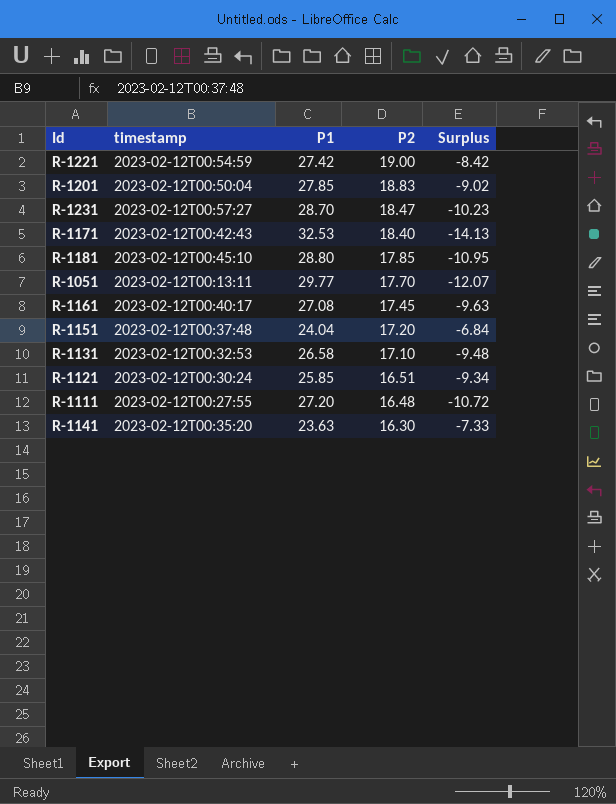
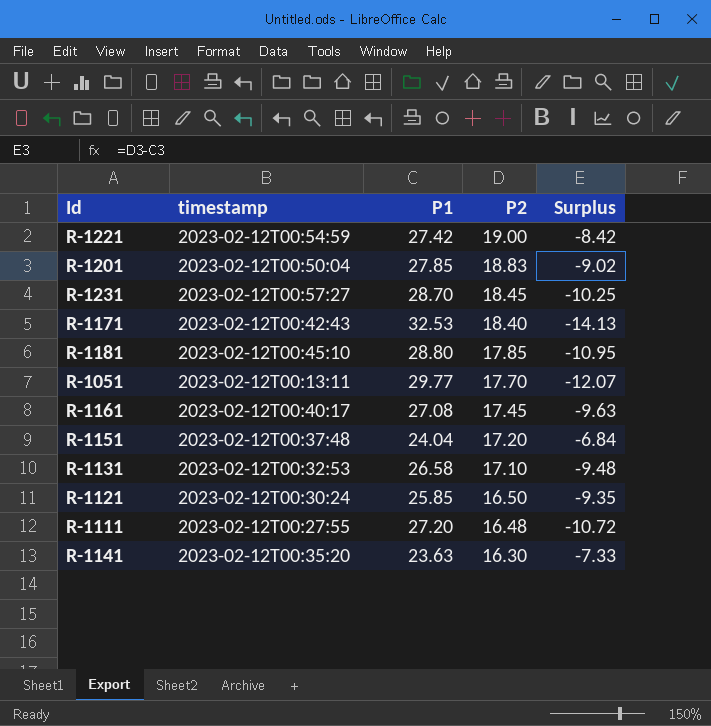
R-1231 | P2: 18.47 -> 18.45
R-1231 | Surplus: -10.23 -> -10.25
R-1121 | P2: 16.51 -> 16.50
R-1121 | Surplus: -9.34 -> -9.35

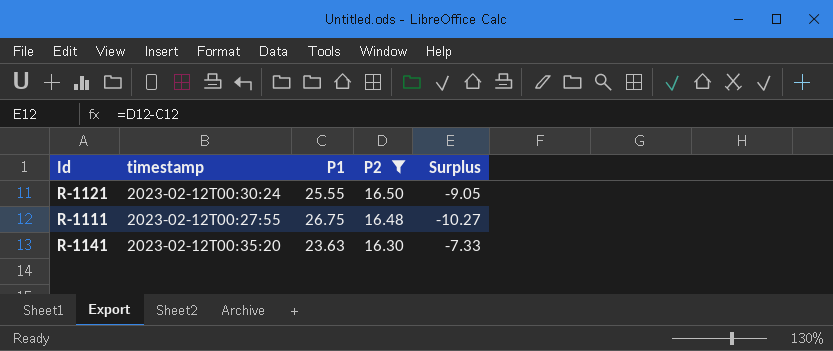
filter: none -> P2 <= 16.50
R-1121 | P1: 25.85 -> 25.55
R-1121 | Surplus: -9.35 -> -9.05
R-1111 | P1: 27.20 -> 26.75
R-1111 | Surplus: -10.72 -> -10.27

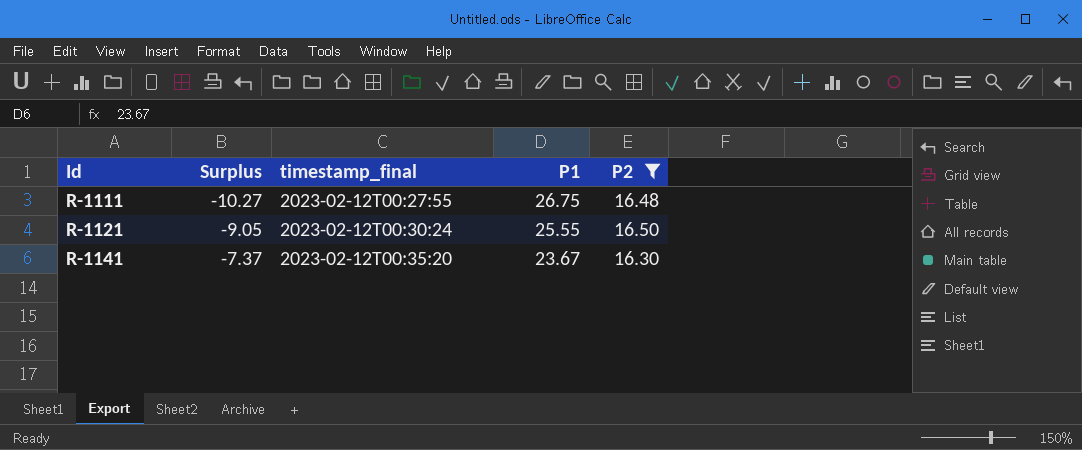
row order: P2 descending -> Id ascending
column Surplus | position: 5 -> 2
column name: timestamp -> timestamp_final
R-1141 | Surplus: -7.33 -> -7.37
R-1141 | P1: 23.63 -> 23.67

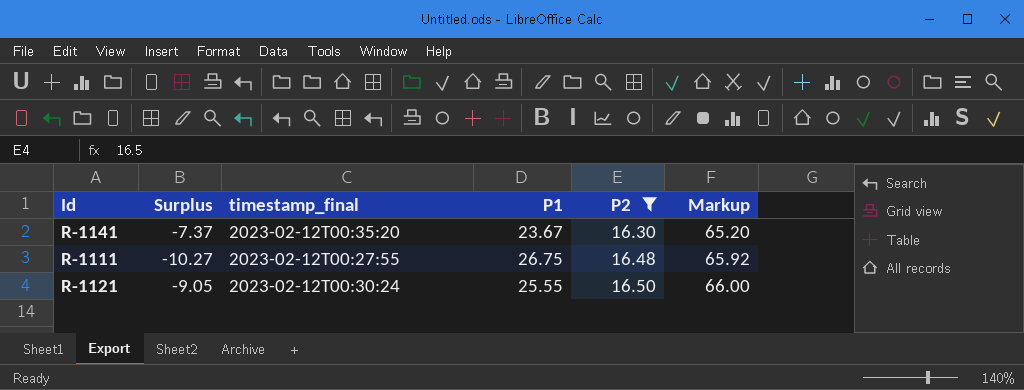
row order: Id ascending -> P2 ascending
column Markup | formula: none -> [P2] * 4

